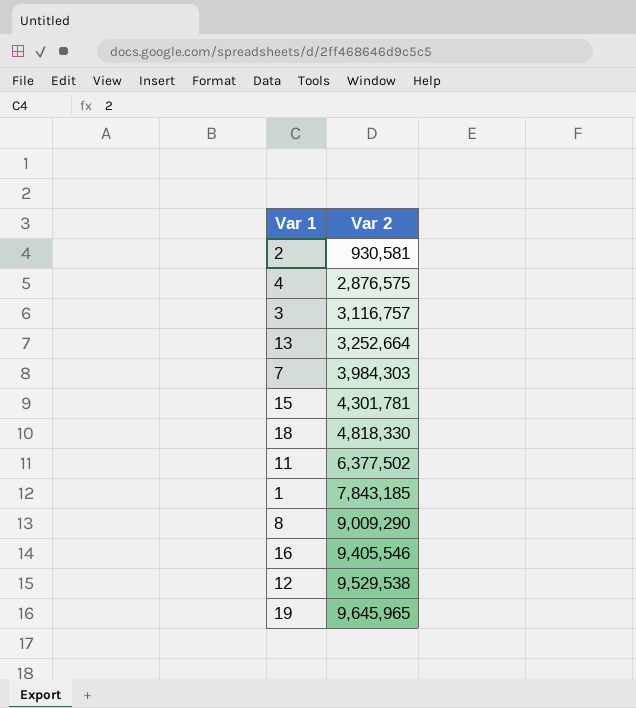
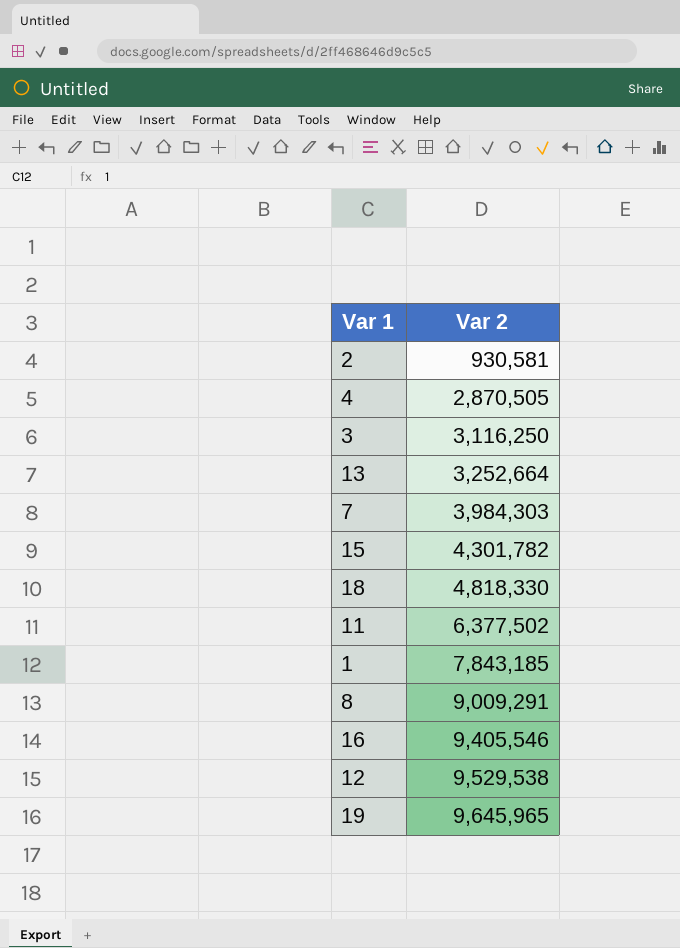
4 | Var 2: 2,876,575 -> 2,870,505
3 | Var 2: 3,116,757 -> 3,116,250
15 | Var 2: 4,301,781 -> 4,301,782
8 | Var 2: 9,009,290 -> 9,009,291

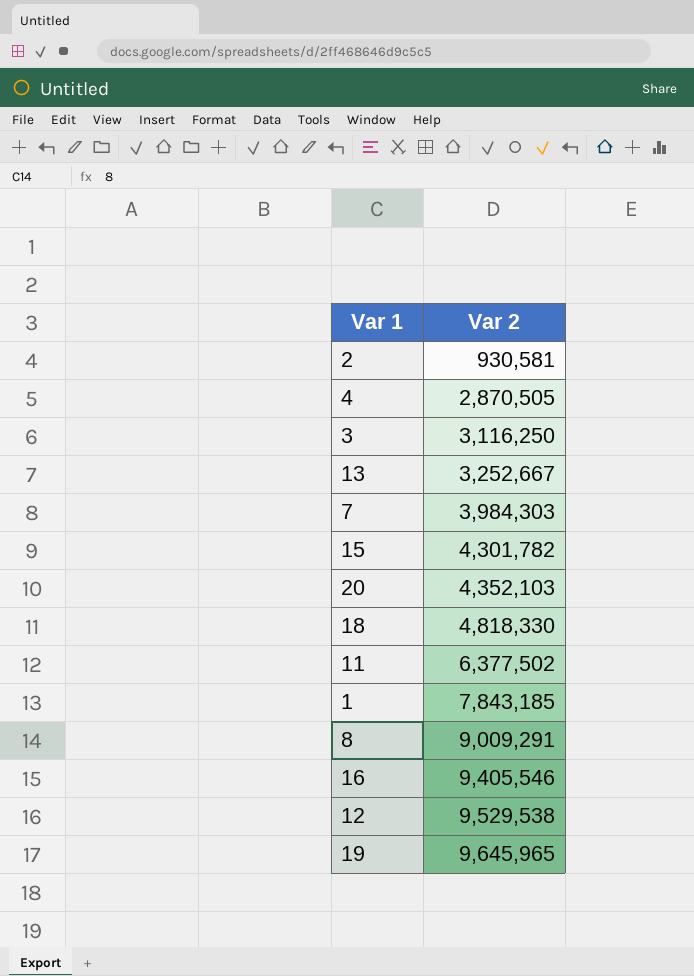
13 | Var 2: 3,252,664 -> 3,252,667
row 20: none -> 4,352,103

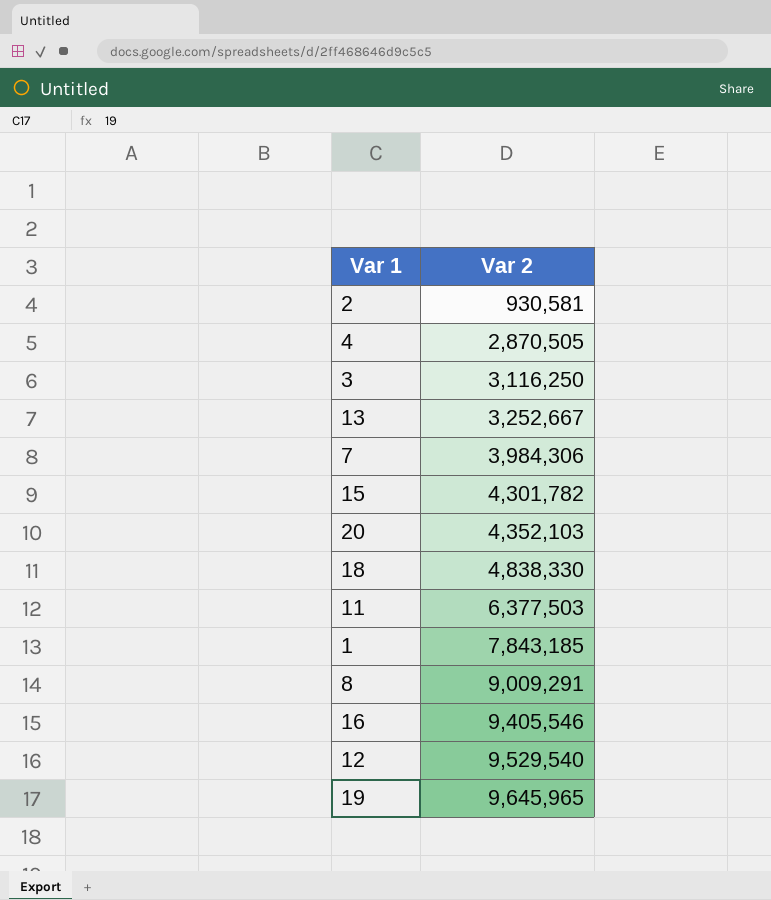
7 | Var 2: 3,984,303 -> 3,984,306
18 | Var 2: 4,818,330 -> 4,838,330
11 | Var 2: 6,377,502 -> 6,377,503
12 | Var 2: 9,529,538 -> 9,529,540

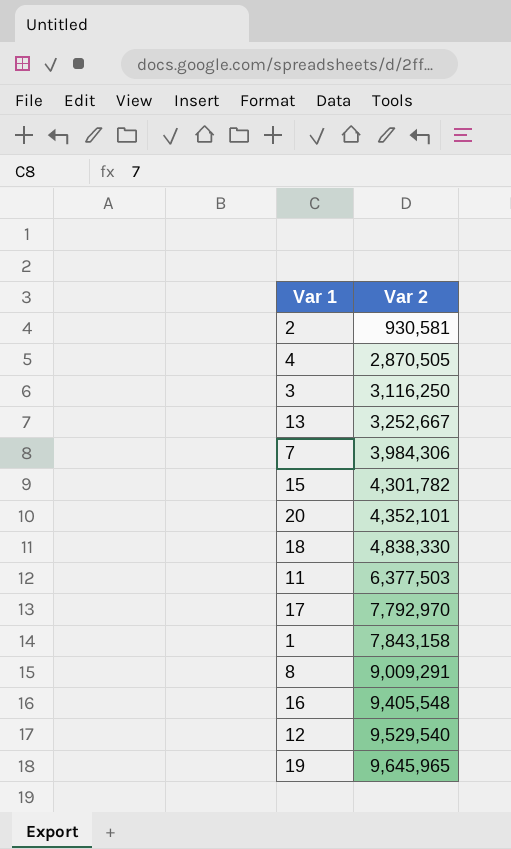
20 | Var 2: 4,352,103 -> 4,352,101
row 17: none -> 7,792,970
1 | Var 2: 7,843,185 -> 7,843,158
16 | Var 2: 9,405,546 -> 9,405,548

